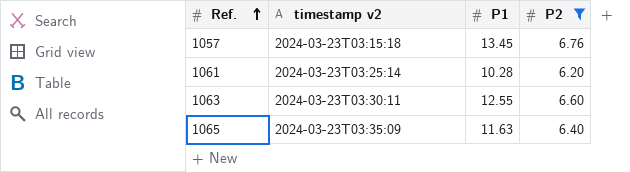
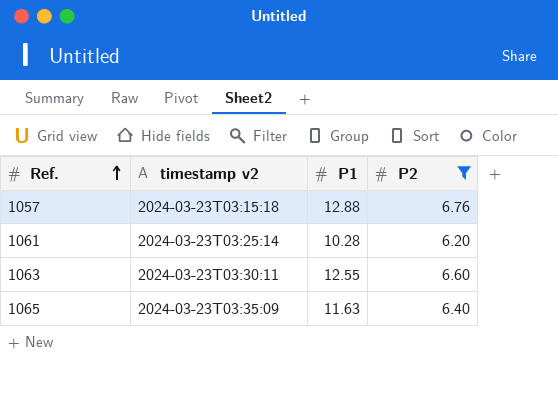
1057 | P1: 13.45 -> 12.88

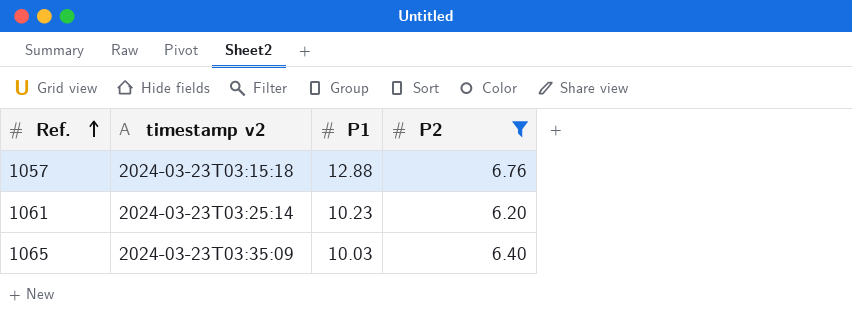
row 1063: 2024-03-23T03:30:11 | 12.55 | 6.60 -> none
1061 | P1: 10.28 -> 10.23
1065 | P1: 11.63 -> 10.03

